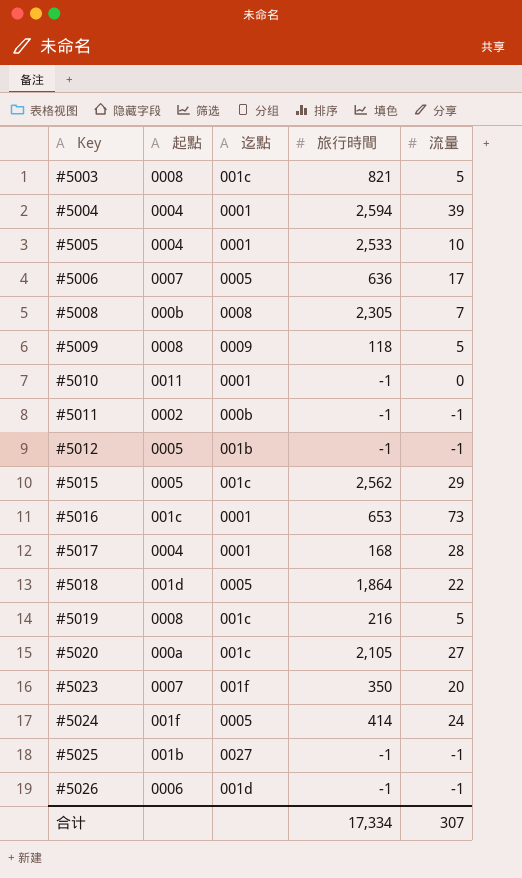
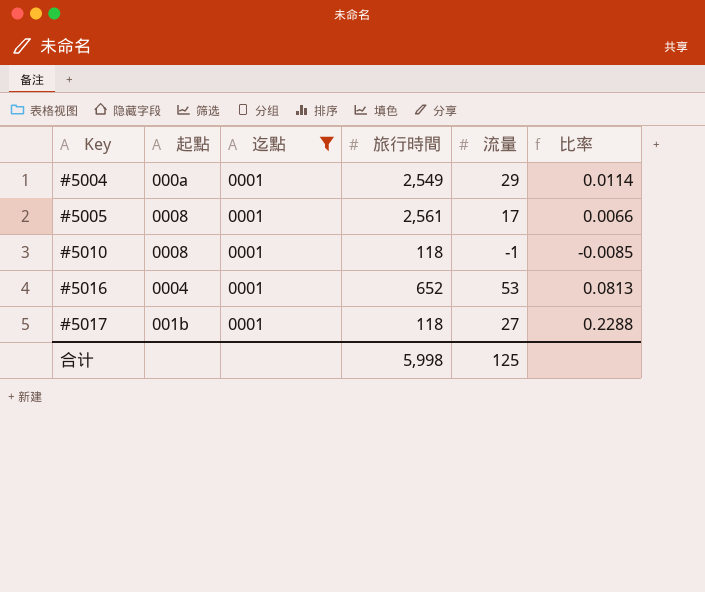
filter: none -> 迄點 = 0001
column 比率 | formula: none -> [流量] / [旅行時間]
#5004 | 起點: 0004 -> 000a
#5004 | 旅行時間: 2,594 -> 2,549
#5004 | 流量: 39 -> 29
#5005 | 起點: 0004 -> 0008
#5005 | 旅行時間: 2,533 -> 2,561
#5005 | 流量: 10 -> 17
#5010 | 起點: 0011 -> 0008
#5010 | 旅行時間: -1 -> 118
#5010 | 流量: 0 -> -1
#5016 | 起點: 001c -> 0004
#5016 | 旅行時間: 653 -> 652
#5016 | 流量: 73 -> 53
#5017 | 起點: 0004 -> 001b
#5017 | 旅行時間: 168 -> 118
#5017 | 流量: 28 -> 27
合计 | 旅行時間: 17,334 -> 5,998
合计 | 流量: 307 -> 125

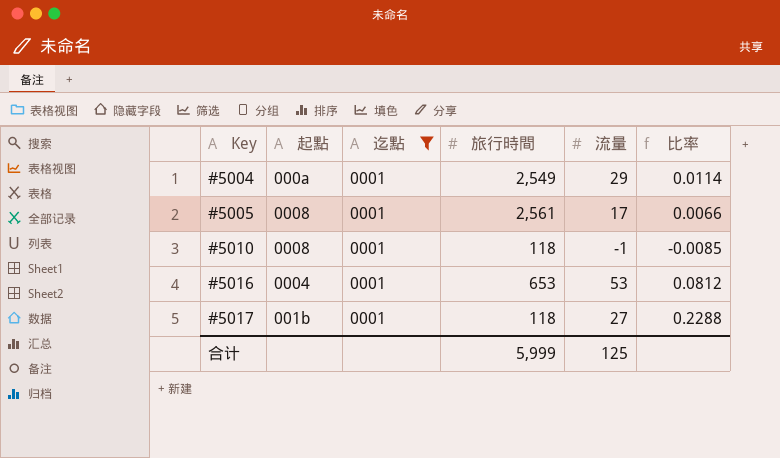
#5016 | 旅行時間: 652 -> 653
#5016 | 比率: 0.0813 -> 0.0812
合计 | 旅行時間: 5,998 -> 5,999

